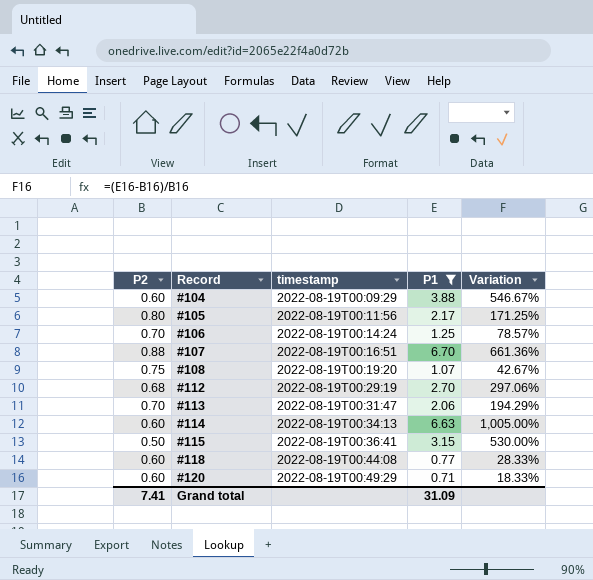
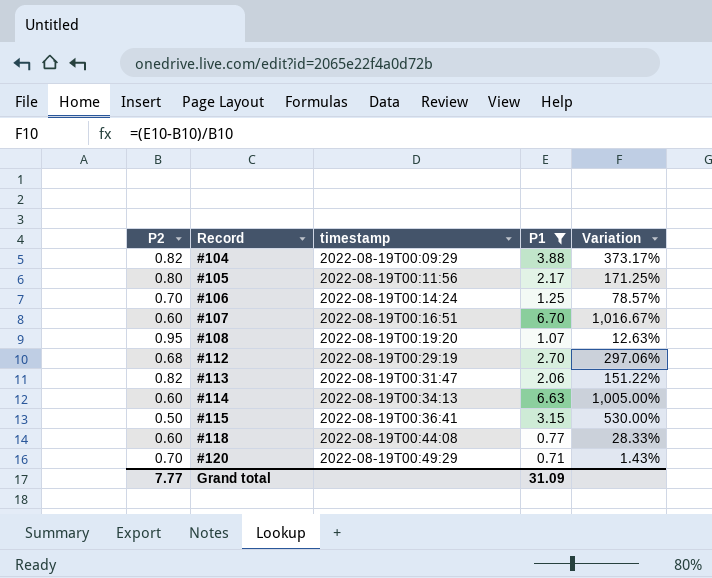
#104 | P2: 0.60 -> 0.82
#104 | Variation: 546.67% -> 373.17%
#107 | P2: 0.88 -> 0.60
#107 | Variation: 661.36% -> 1,016.67%
#108 | P2: 0.75 -> 0.95
#108 | Variation: 42.67% -> 12.63%
#113 | P2: 0.70 -> 0.82
#113 | Variation: 194.29% -> 151.22%
#120 | P2: 0.60 -> 0.70
#120 | Variation: 18.33% -> 1.43%
Grand total | P2: 7.41 -> 7.77

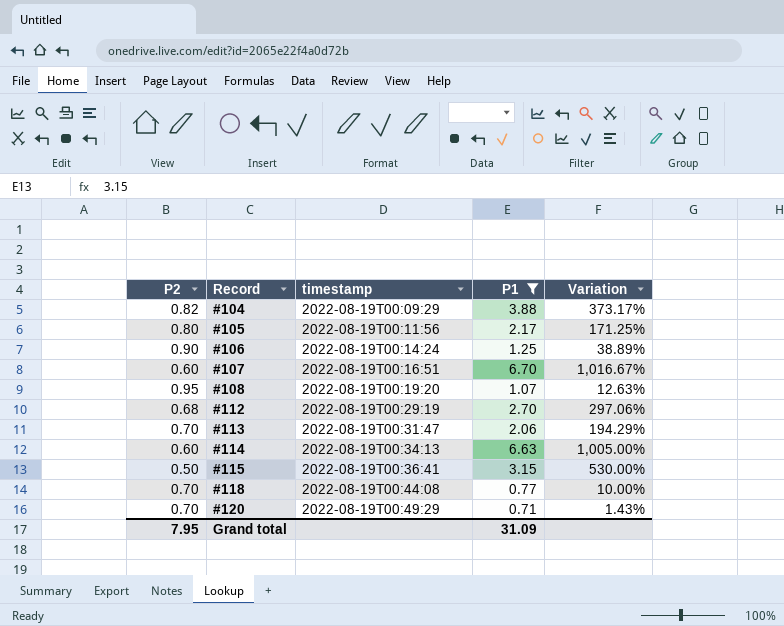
#106 | P2: 0.70 -> 0.90
#106 | Variation: 78.57% -> 38.89%
#113 | P2: 0.82 -> 0.70
#113 | Variation: 151.22% -> 194.29%
#118 | P2: 0.60 -> 0.70
#118 | Variation: 28.33% -> 10.00%
Grand total | P2: 7.77 -> 7.95

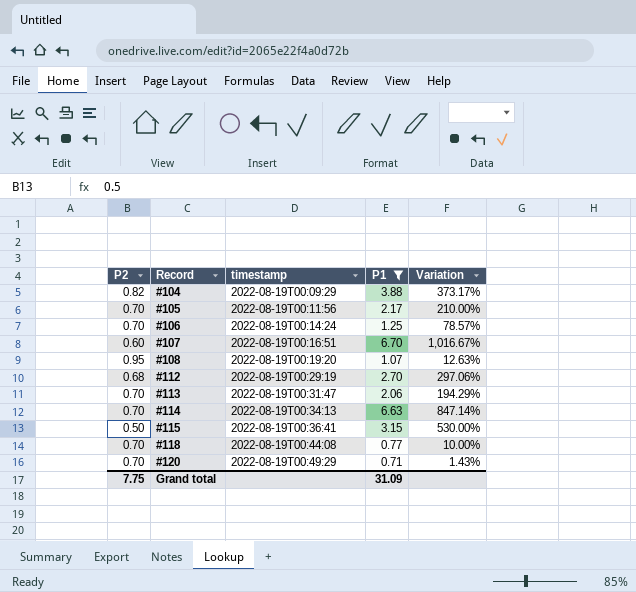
#105 | P2: 0.80 -> 0.70
#105 | Variation: 171.25% -> 210.00%
#106 | P2: 0.90 -> 0.70
#106 | Variation: 38.89% -> 78.57%
#114 | P2: 0.60 -> 0.70
#114 | Variation: 1,005.00% -> 847.14%
Grand total | P2: 7.95 -> 7.75

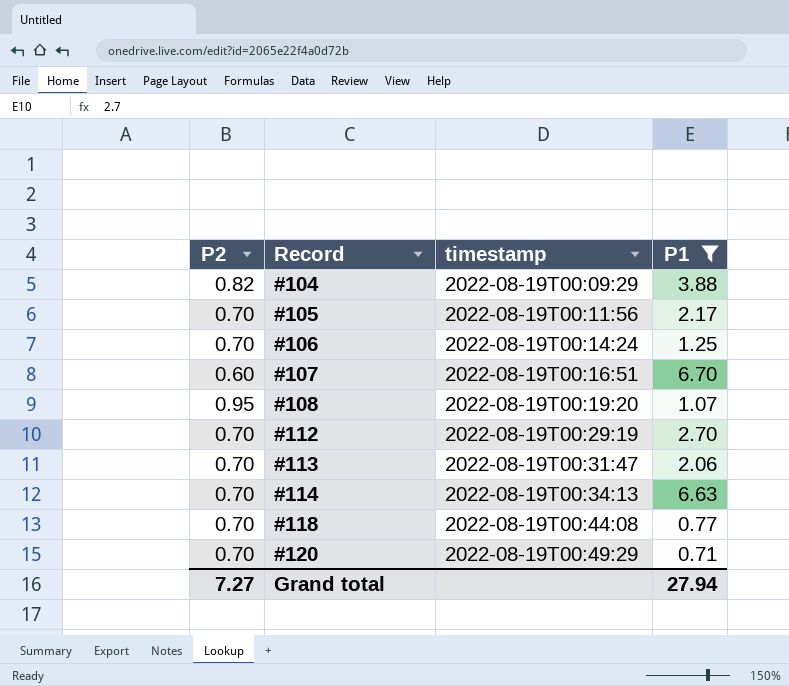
column Variation | formula: ([P1] - [P2]) / [P2] -> none
row #115: 0.50 | 2022-08-19T00:36:41 | 3.15 | 530.00% -> none
#112 | P2: 0.68 -> 0.70
Grand total | P2: 7.75 -> 7.27
Grand total | P1: 31.09 -> 27.94

